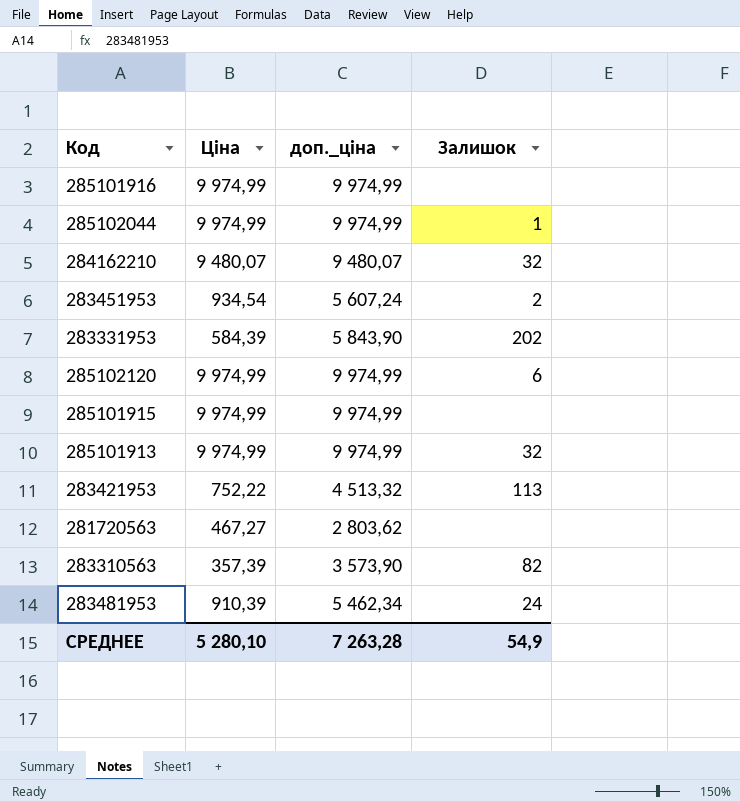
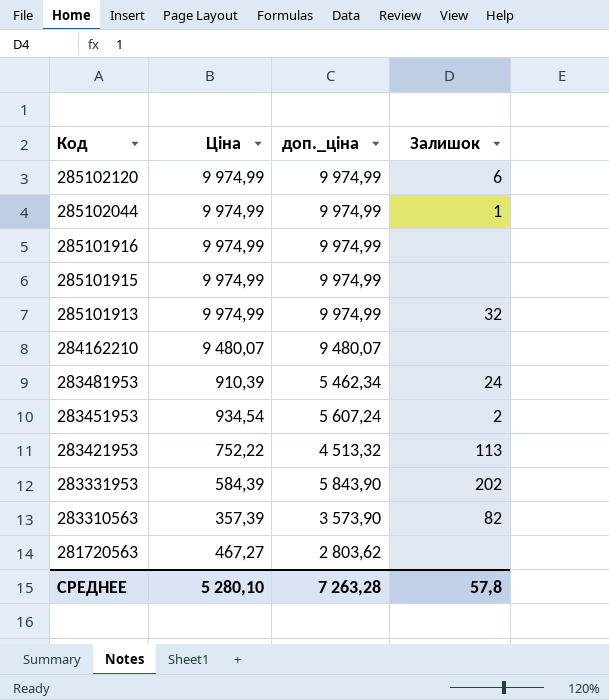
row order: none -> Код descending
284162210 | Залишок: 32 -> none
СРЕДНЕЕ | Залишок: 54,9 -> 57,8

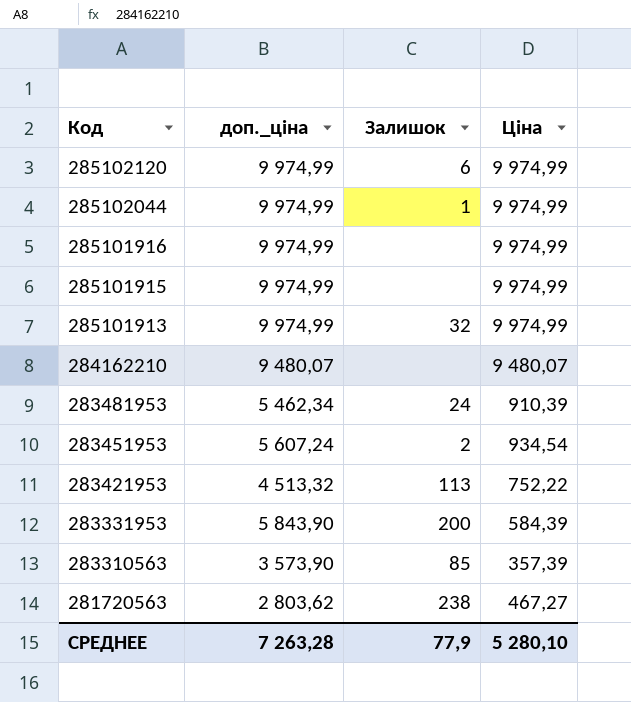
column Ціна | position: 2 -> 4
283331953 | Залишок: 202 -> 200
283310563 | Залишок: 82 -> 85
281720563 | Залишок: none -> 238
СРЕДНЕЕ | Залишок: 57,8 -> 77,9

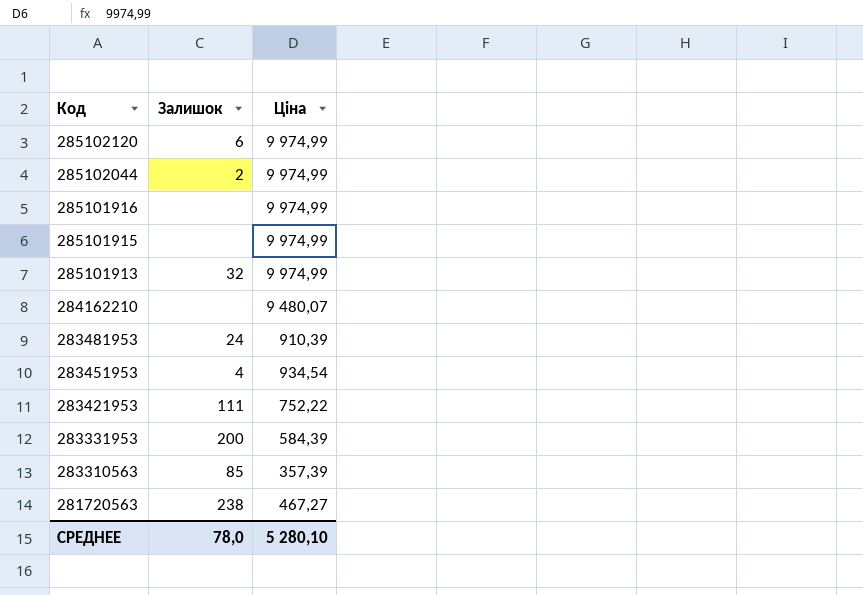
column доп._ціна | position: 2 -> none
285102044 | Залишок: 1 -> 2
283451953 | Залишок: 2 -> 4
283421953 | Залишок: 113 -> 111
СРЕДНЕЕ | Залишок: 77,9 -> 78,0

